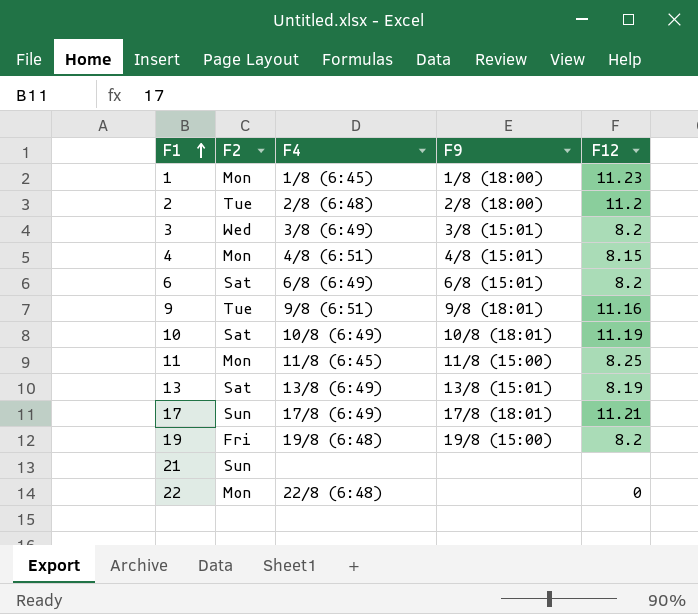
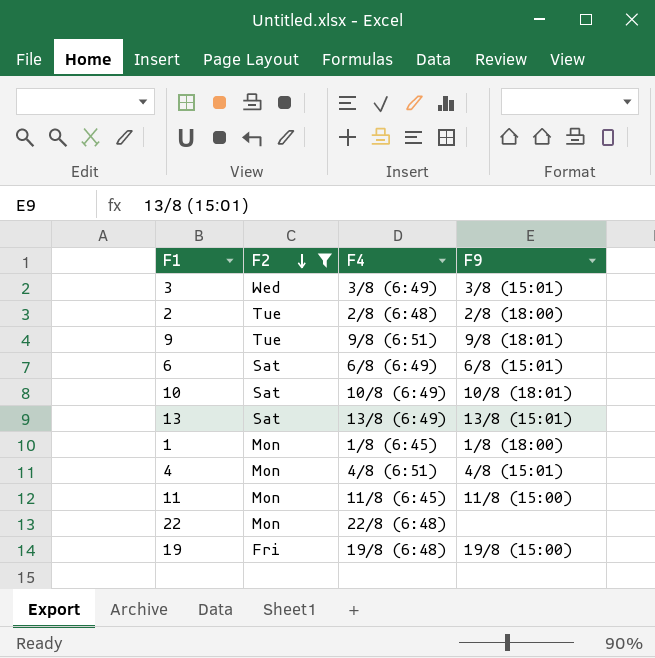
filter: none -> F2 != Sun
row order: F1 ascending -> F2 descending
column F12 | position: 5 -> none

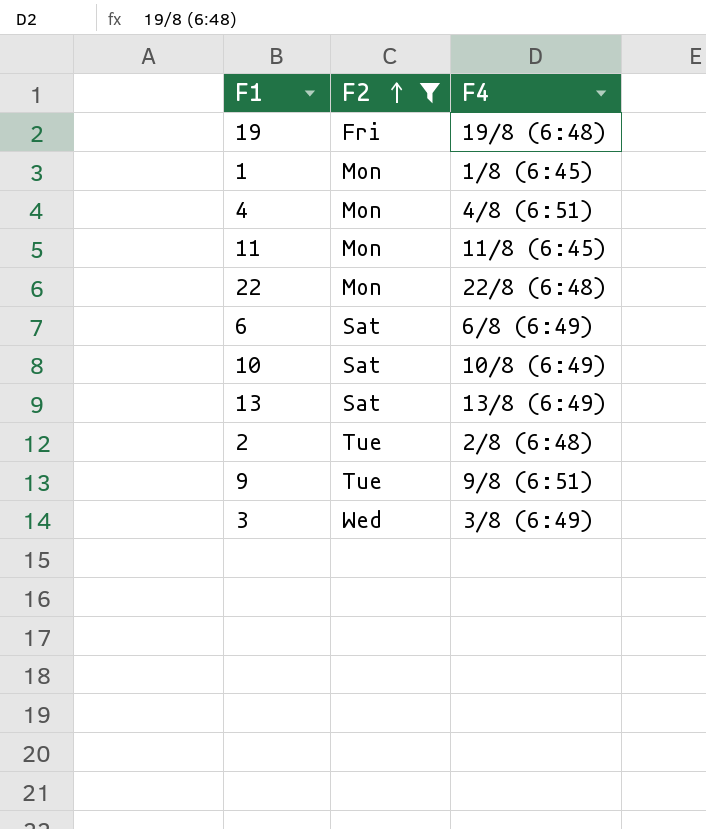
row order: F2 descending -> F2 ascending
column F9 | position: 4 -> none

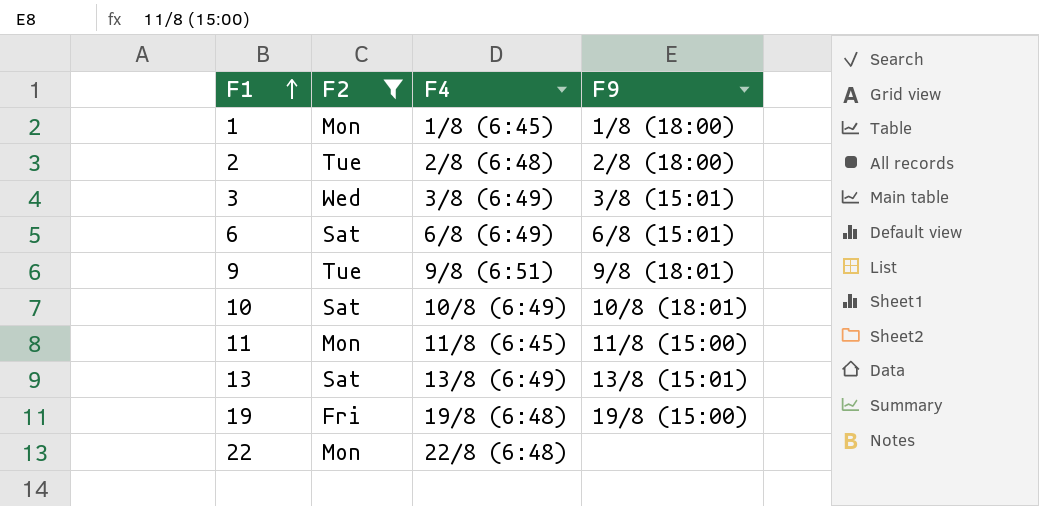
row order: F2 ascending -> F1 ascending
column F9 | position: none -> 4
row 4: Mon | 4/8 (6:51) -> none

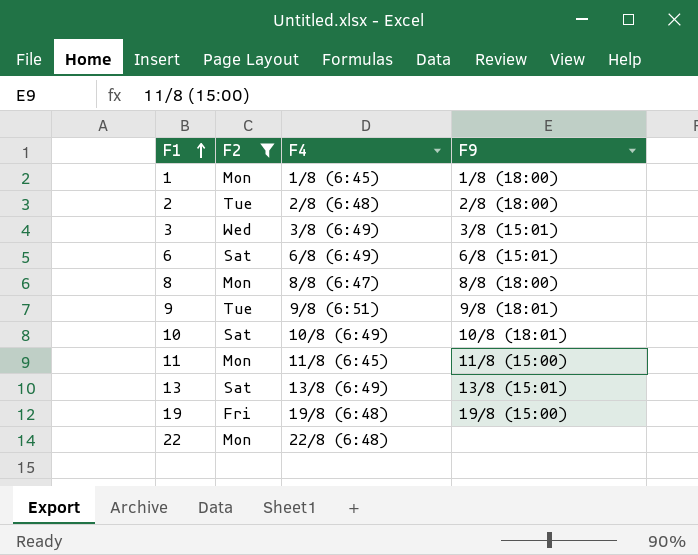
row 8: none -> Mon | 8/8 (6:47) | 8/8 (18:00)

